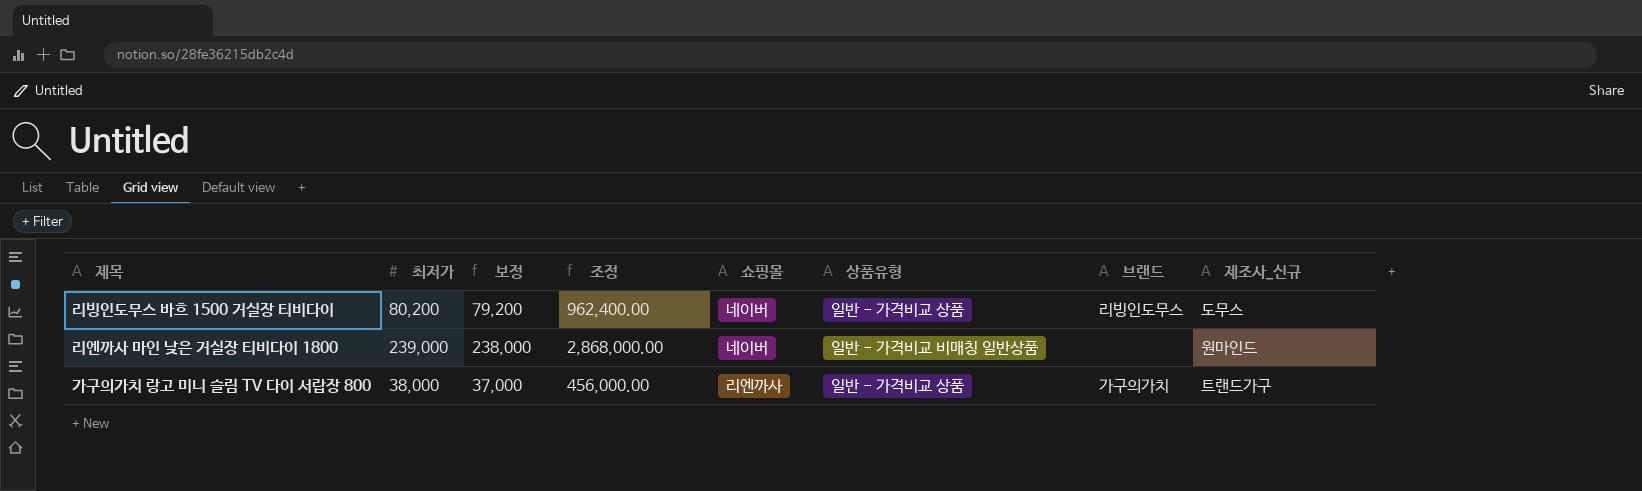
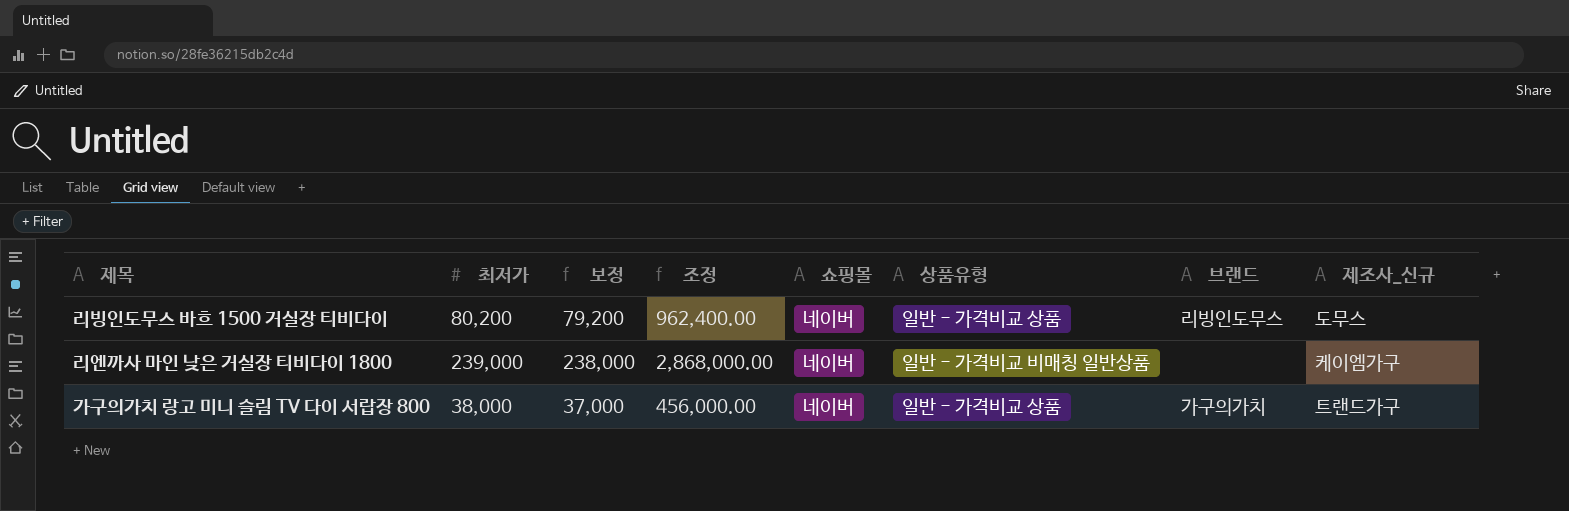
리엔까사 마인 낮은 거실장 티비다이 1800 | 제조사_신규: 원마인드 -> 케이엠가구
가구의가치 랑고 미니 슬림 TV 다이 서랍장 800 | 쇼핑몰: 리엔까사 -> 네이버

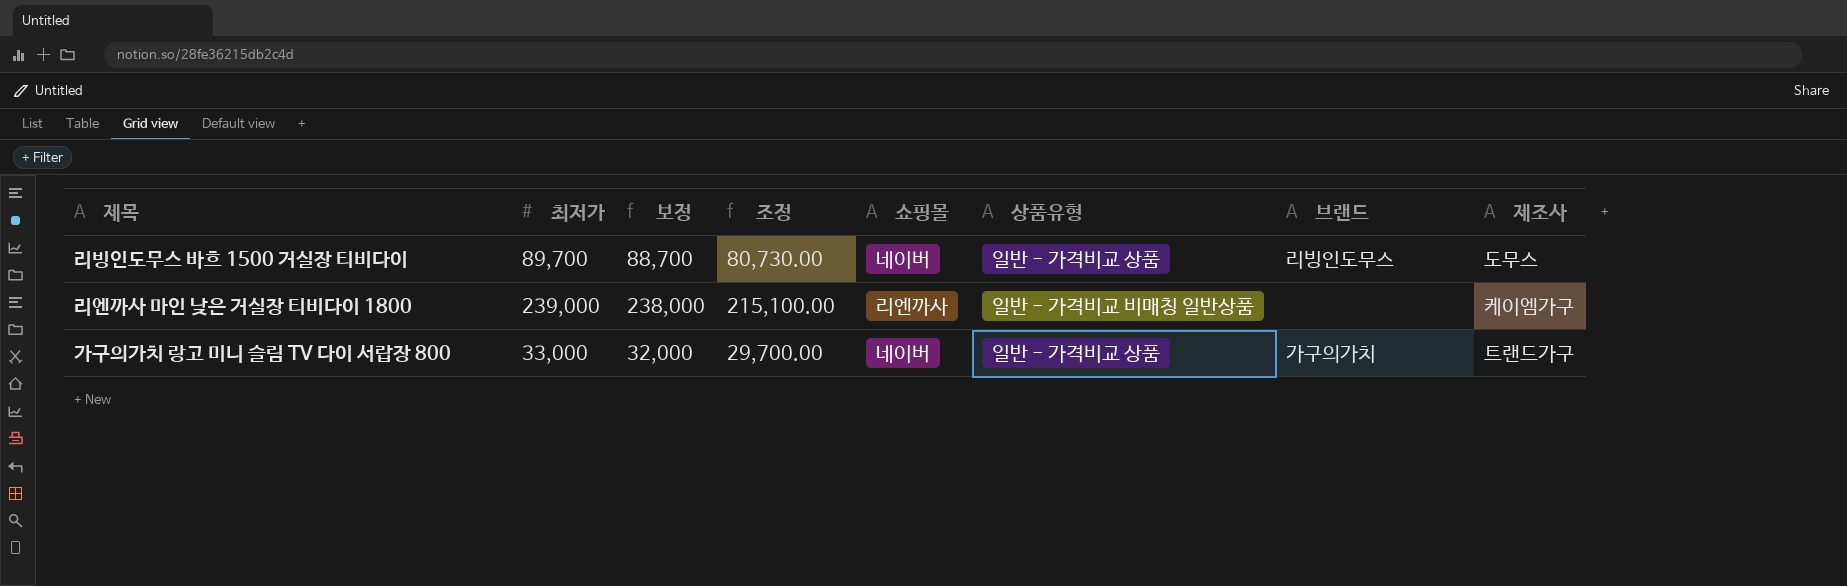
column 조정 | formula: [최저가] * 12 -> [최저가] * 0.9
column name: 제조사_신규 -> 제조사
리빙인도무스 바흐 1500 거실장 티비다이 | 최저가: 80,200 -> 89,700
리빙인도무스 바흐 1500 거실장 티비다이 | 보정: 79,200 -> 88,700
리엔까사 마인 낮은 거실장 티비다이 1800 | 쇼핑몰: 네이버 -> 리엔까사
가구의가치 랑고 미니 슬림 TV 다이 서랍장 800 | 최저가: 38,000 -> 33,000
가구의가치 랑고 미니 슬림 TV 다이 서랍장 800 | 보정: 37,000 -> 32,000

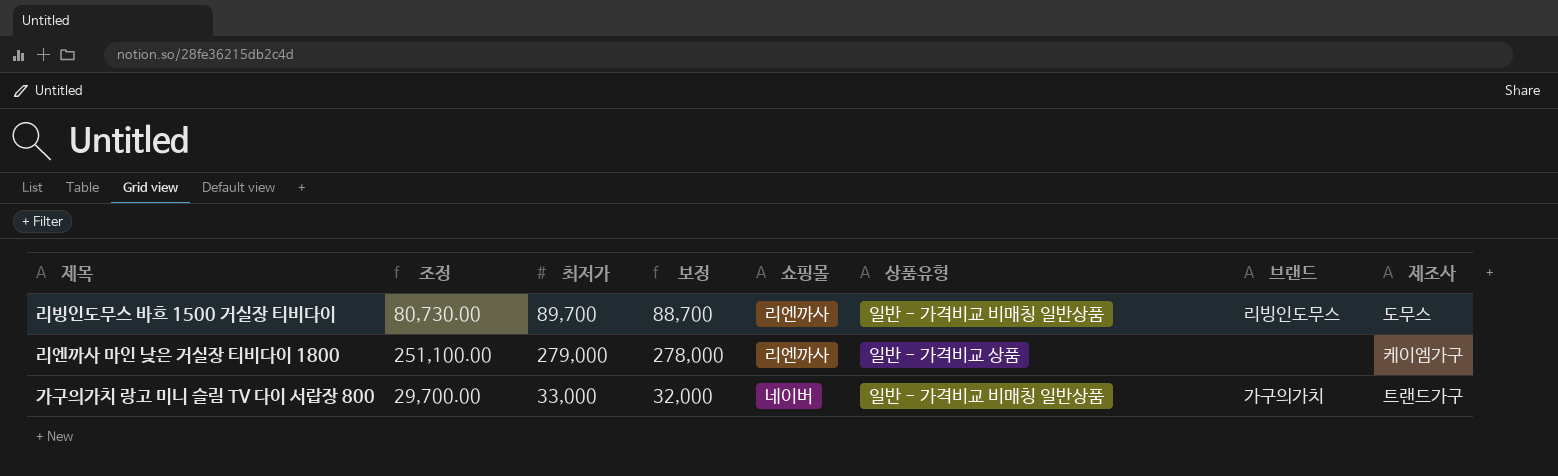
column 조정 | position: 4 -> 2
리빙인도무스 바흐 1500 거실장 티비다이 | 쇼핑몰: 네이버 -> 리엔까사
리빙인도무스 바흐 1500 거실장 티비다이 | 상품유형: 일반 - 가격비교 상품 -> 일반 - 가격비교 비매칭 일반상품
리엔까사 마인 낮은 거실장 티비다이 1800 | 조정: 215,100.00 -> 251,100.00
리엔까사 마인 낮은 거실장 티비다이 1800 | 최저가: 239,000 -> 279,000
리엔까사 마인 낮은 거실장 티비다이 1800 | 보정: 238,000 -> 278,000
리엔까사 마인 낮은 거실장 티비다이 1800 | 상품유형: 일반 - 가격비교 비매칭 일반상품 -> 일반 - 가격비교 상품
가구의가치 랑고 미니 슬림 TV 다이 서랍장 800 | 상품유형: 일반 - 가격비교 상품 -> 일반 - 가격비교 비매칭 일반상품

